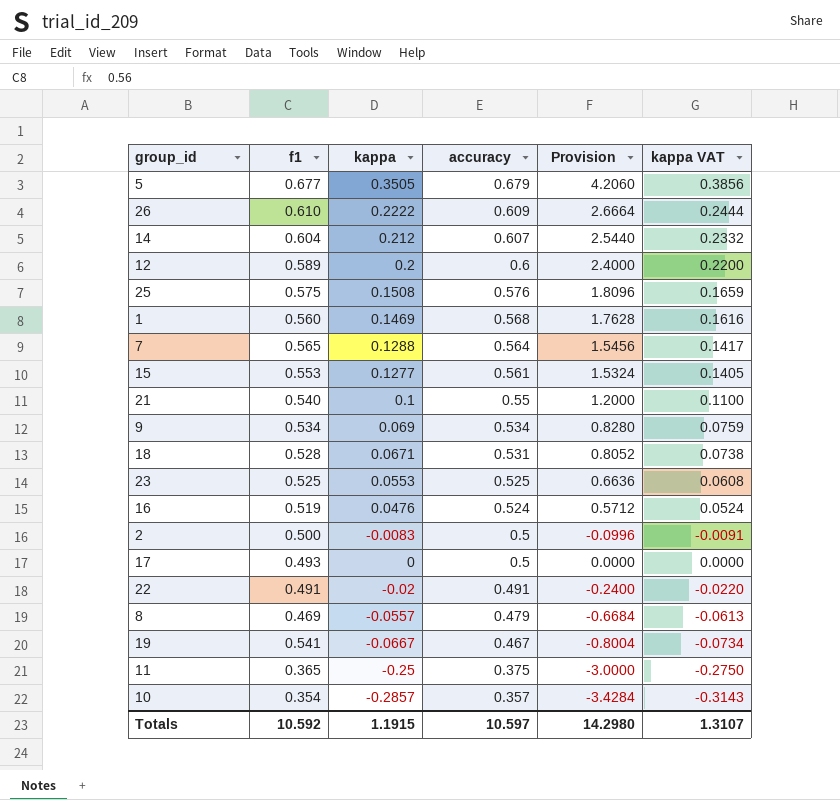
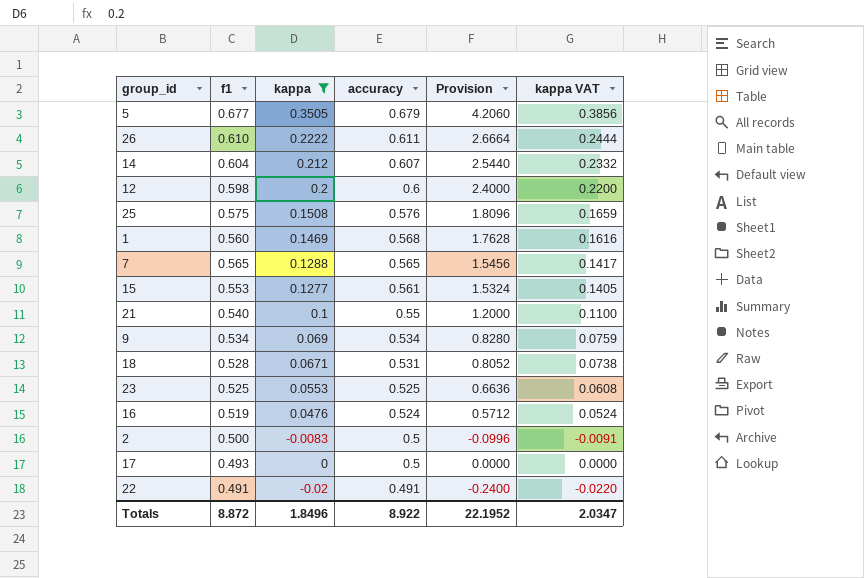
filter: none -> kappa >= -0.02
26 | accuracy: 0.609 -> 0.611
12 | f1: 0.589 -> 0.598
7 | accuracy: 0.564 -> 0.565
Totals | f1: 10.592 -> 8.872
Totals | kappa: 1.1915 -> 1.8496
Totals | accuracy: 10.597 -> 8.922
Totals | Provision: 14.2980 -> 22.1952
Totals | kappa VAT: 1.3107 -> 2.0347

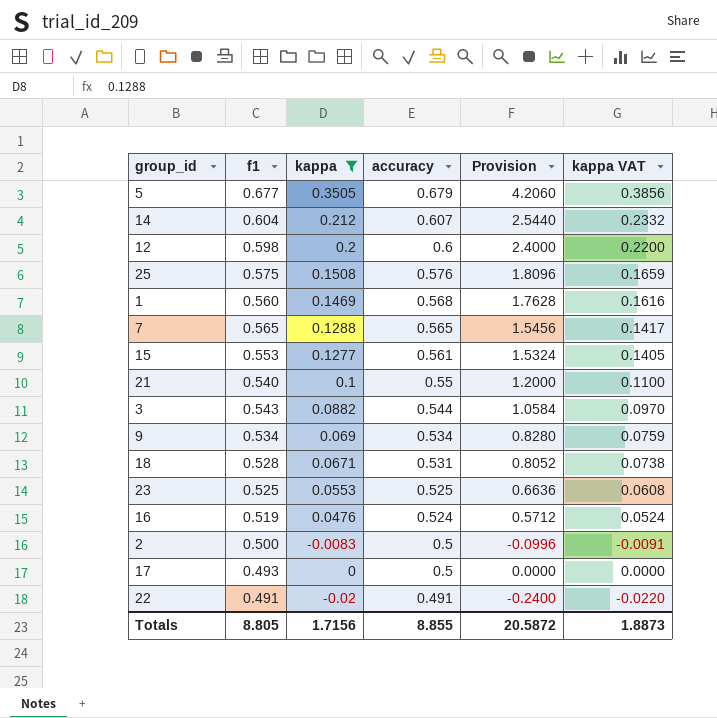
row 26: 0.610 | 0.2222 | 0.611 | 2.6664 | 0.2444 -> none
row 3: none -> 0.543 | 0.0882 | 0.544 | 1.0584 | 0.0970
Totals | f1: 8.872 -> 8.805
Totals | kappa: 1.8496 -> 1.7156
Totals | accuracy: 8.922 -> 8.855
Totals | Provision: 22.1952 -> 20.5872
Totals | kappa VAT: 2.0347 -> 1.8873

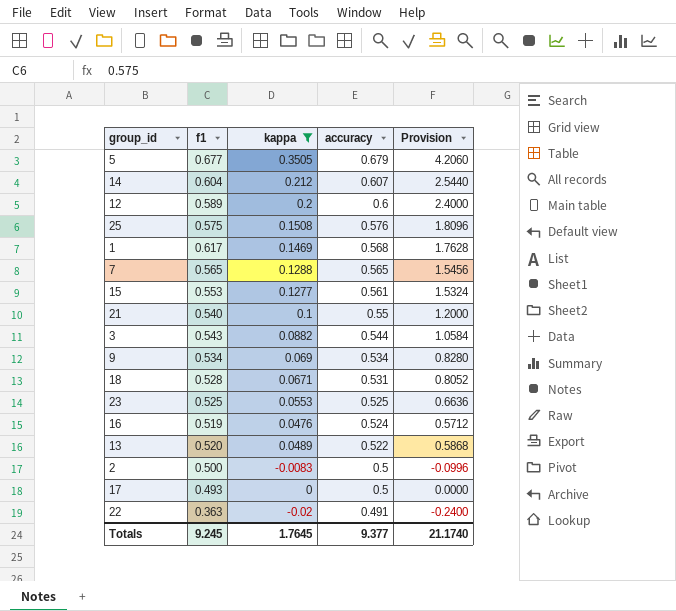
column kappa VAT | formula: [kappa] * 1.1 -> none
12 | f1: 0.598 -> 0.589
1 | f1: 0.560 -> 0.617
row 13: none -> 0.520 | 0.0489 | 0.522 | 0.5868
22 | f1: 0.491 -> 0.363
Totals | f1: 8.805 -> 9.245
Totals | kappa: 1.7156 -> 1.7645
Totals | accuracy: 8.855 -> 9.377
Totals | Provision: 20.5872 -> 21.1740

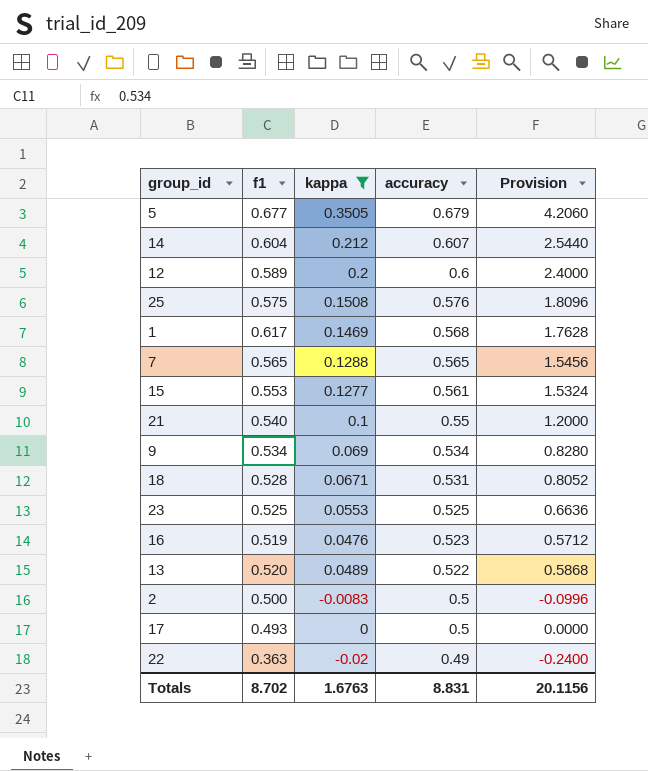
row 3: 0.543 | 0.0882 | 0.544 | 1.0584 -> none
16 | accuracy: 0.524 -> 0.523
22 | accuracy: 0.491 -> 0.49
Totals | f1: 9.245 -> 8.702
Totals | kappa: 1.7645 -> 1.6763
Totals | accuracy: 9.377 -> 8.831
Totals | Provision: 21.1740 -> 20.1156

